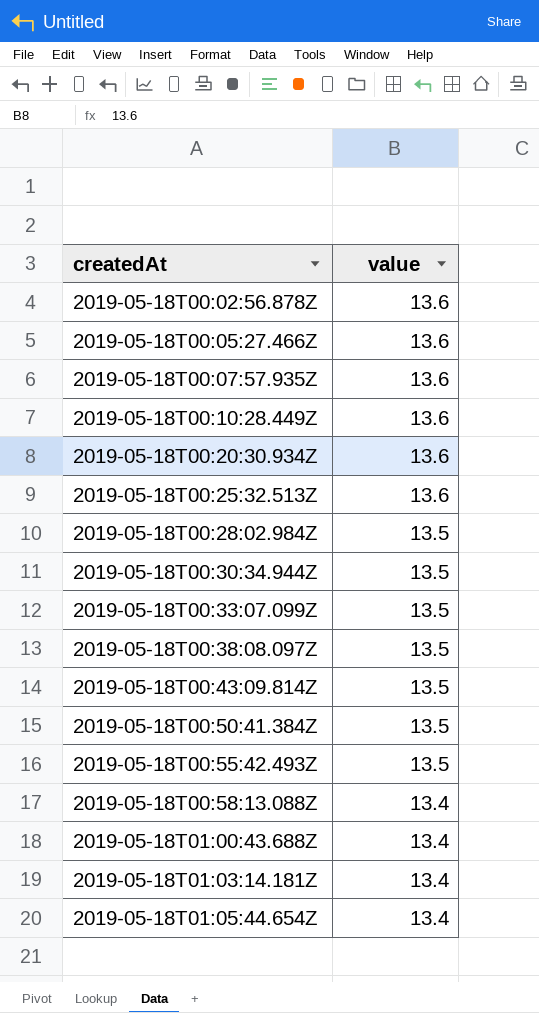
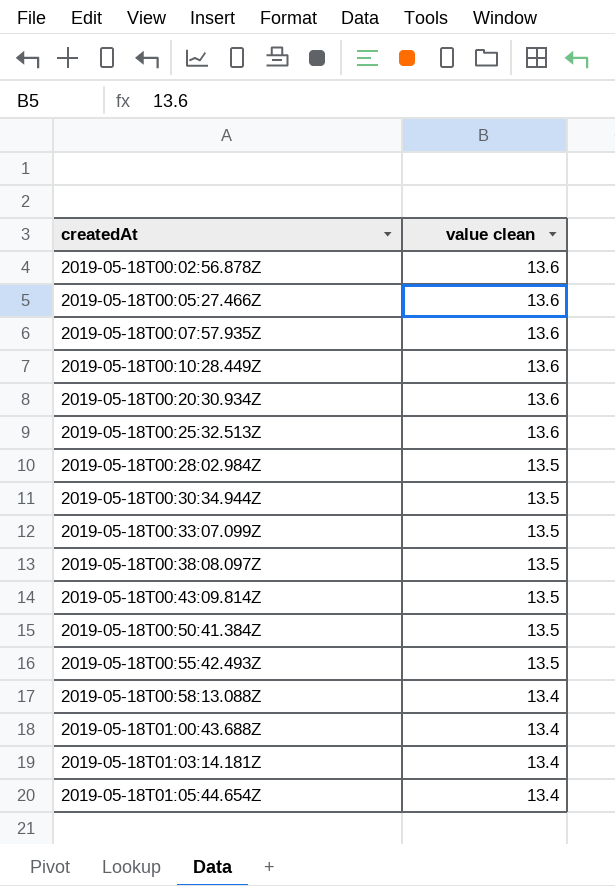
column name: value -> value clean

